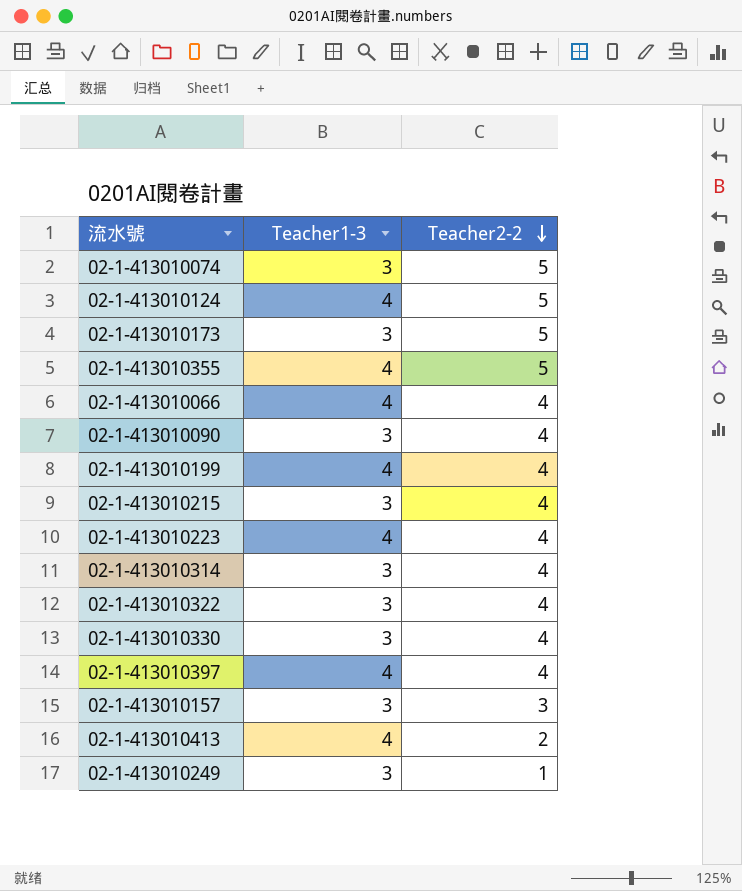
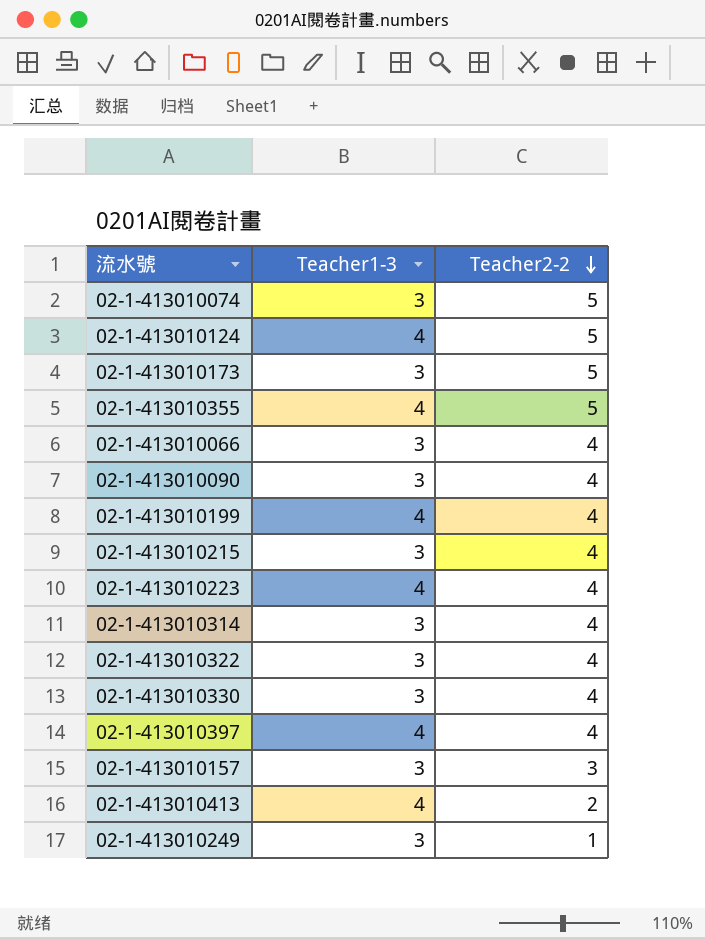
02-1-413010066 | Teacher1-3: 4 -> 3

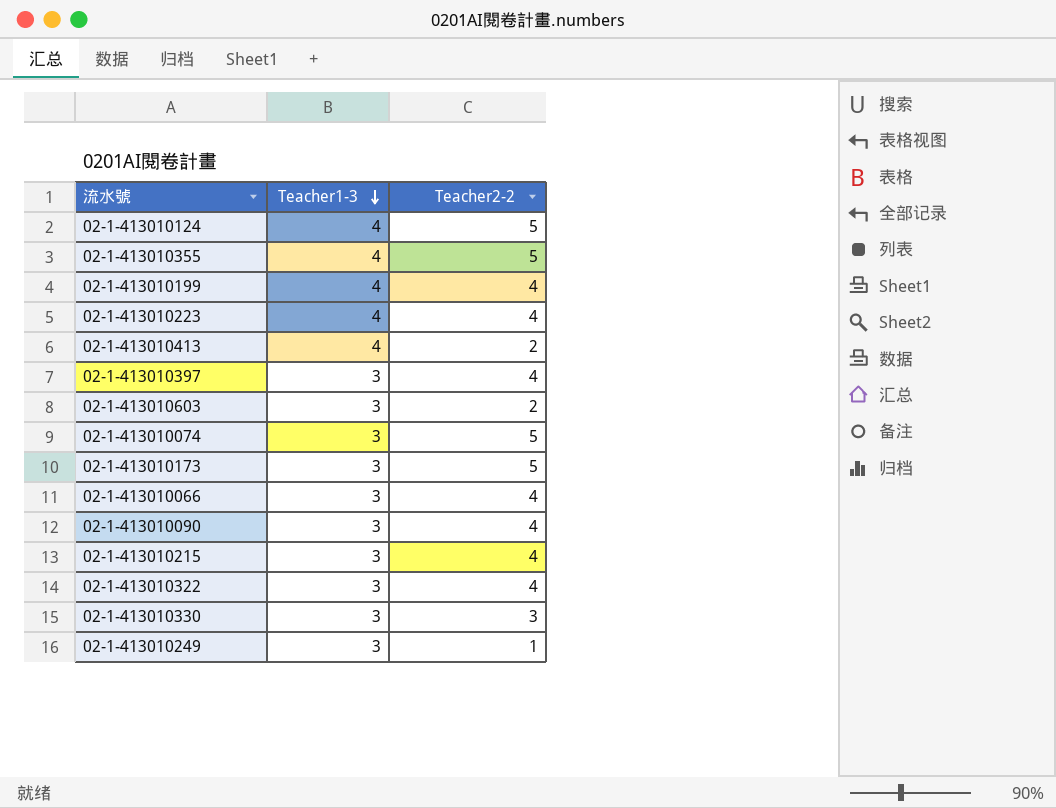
row order: Teacher2-2 descending -> Teacher1-3 descending
row 02-1-413010314: 3 | 4 -> none
row 02-1-413010157: 3 | 3 -> none
02-1-413010397 | Teacher1-3: 4 -> 3
row 02-1-413010603: none -> 3 | 2
02-1-413010330 | Teacher2-2: 4 -> 3

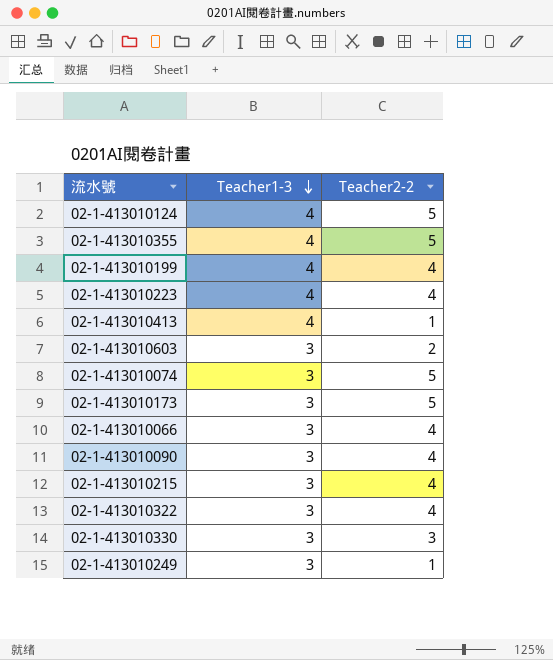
row 02-1-413010397: 3 | 4 -> none
02-1-413010413 | Teacher2-2: 2 -> 1

